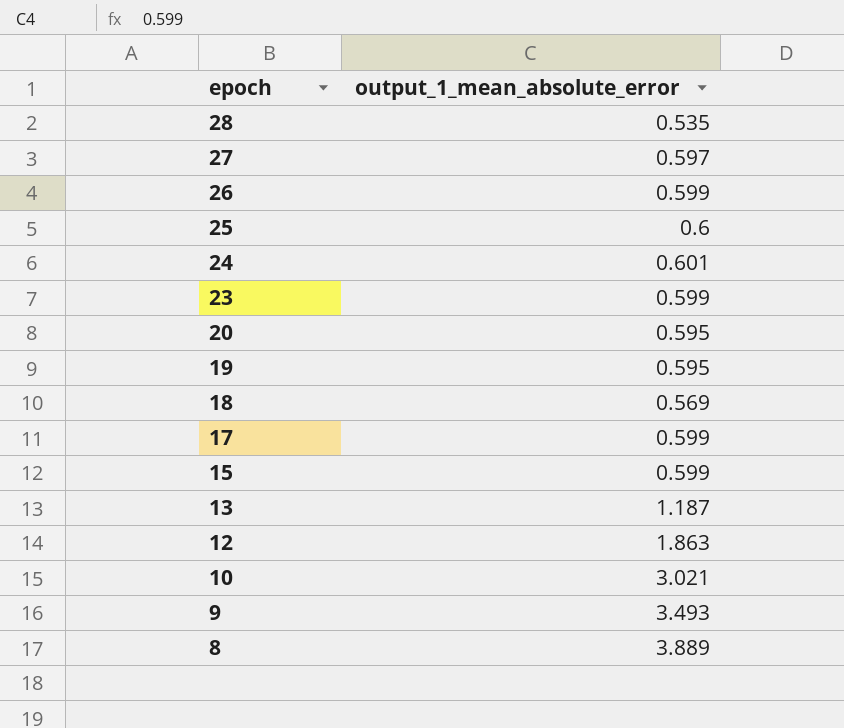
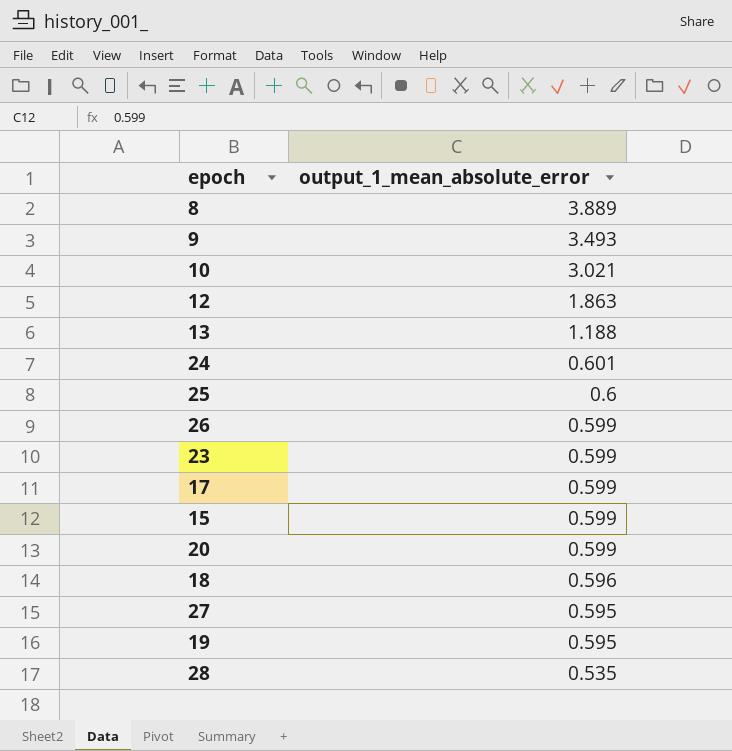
row order: epoch descending -> output_1_mean_absolute_error descending
13 | output_1_mean_absolute_error: 1.187 -> 1.188
20 | output_1_mean_absolute_error: 0.595 -> 0.599
18 | output_1_mean_absolute_error: 0.569 -> 0.596
27 | output_1_mean_absolute_error: 0.597 -> 0.595

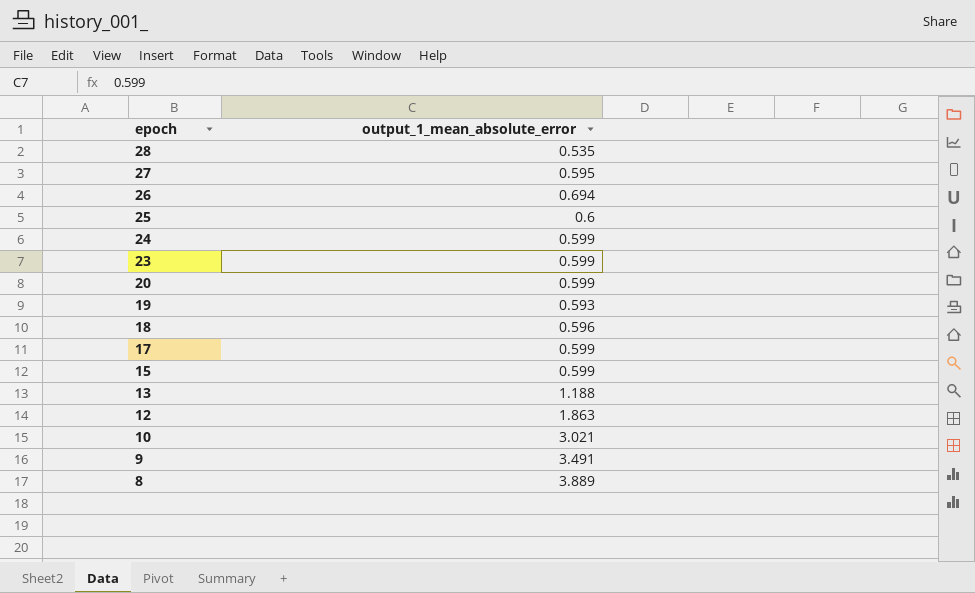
row order: output_1_mean_absolute_error descending -> epoch descending
26 | output_1_mean_absolute_error: 0.599 -> 0.694
24 | output_1_mean_absolute_error: 0.601 -> 0.599
19 | output_1_mean_absolute_error: 0.595 -> 0.593
9 | output_1_mean_absolute_error: 3.493 -> 3.491

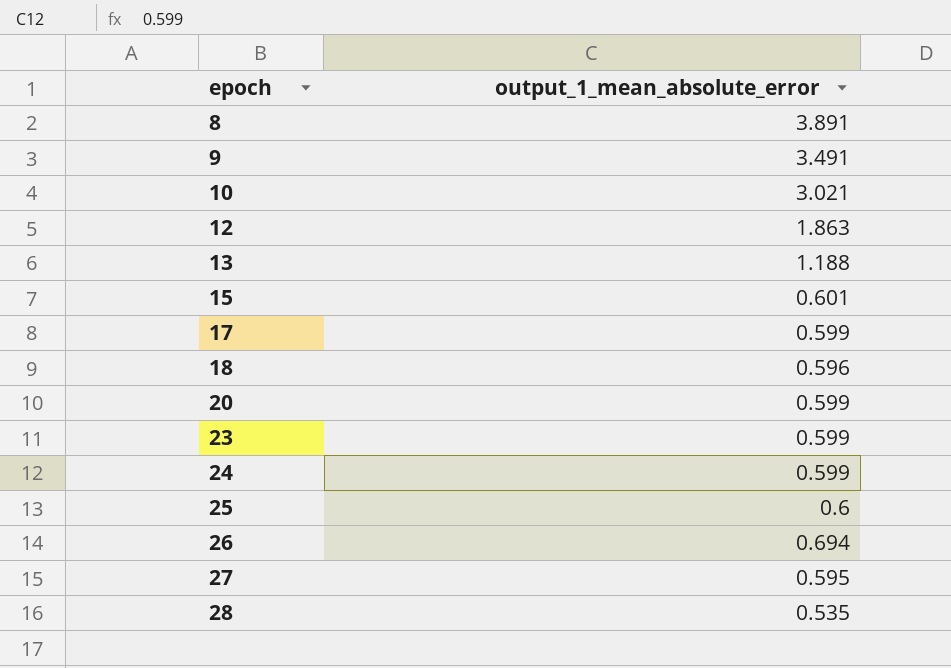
row order: epoch descending -> epoch ascending
row 19: 0.593 -> none
8 | output_1_mean_absolute_error: 3.889 -> 3.891
15 | output_1_mean_absolute_error: 0.599 -> 0.601

